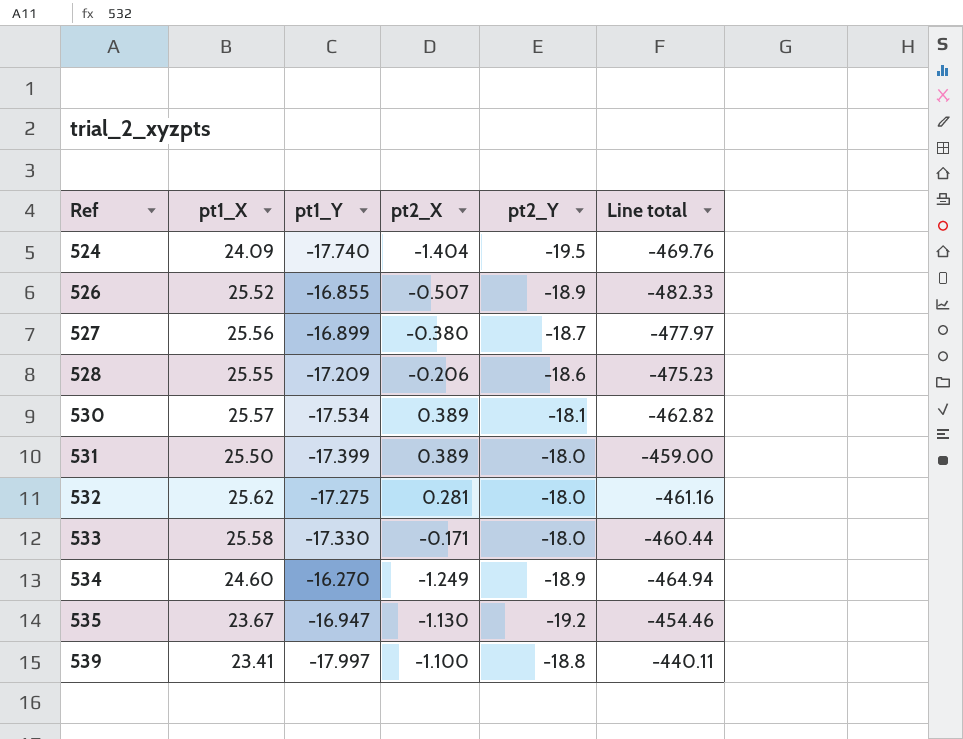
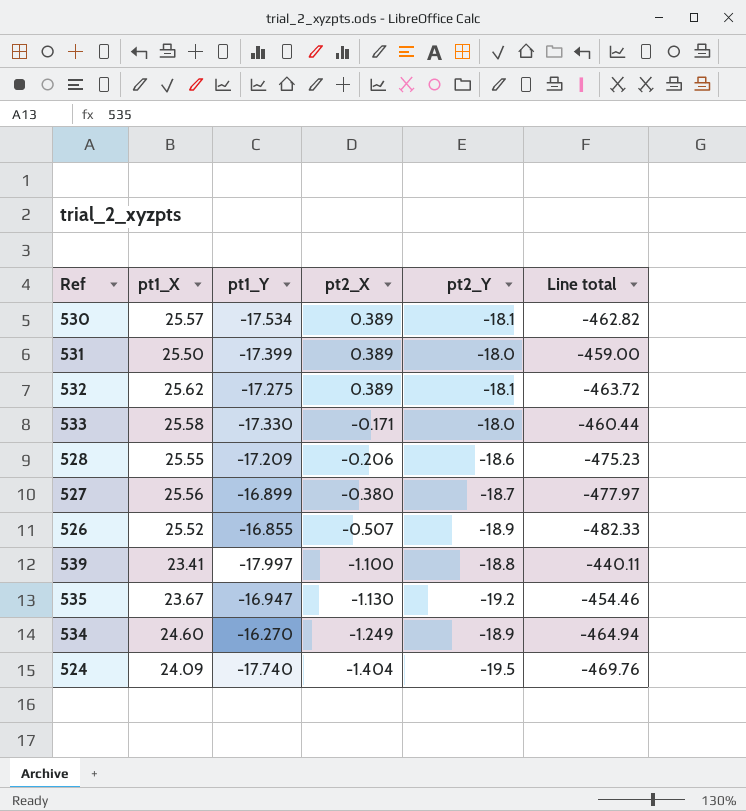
row order: Ref ascending -> pt2_X descending
532 | pt2_X: 0.281 -> 0.389
532 | pt2_Y: -18.0 -> -18.1
532 | Line total: -461.16 -> -463.72

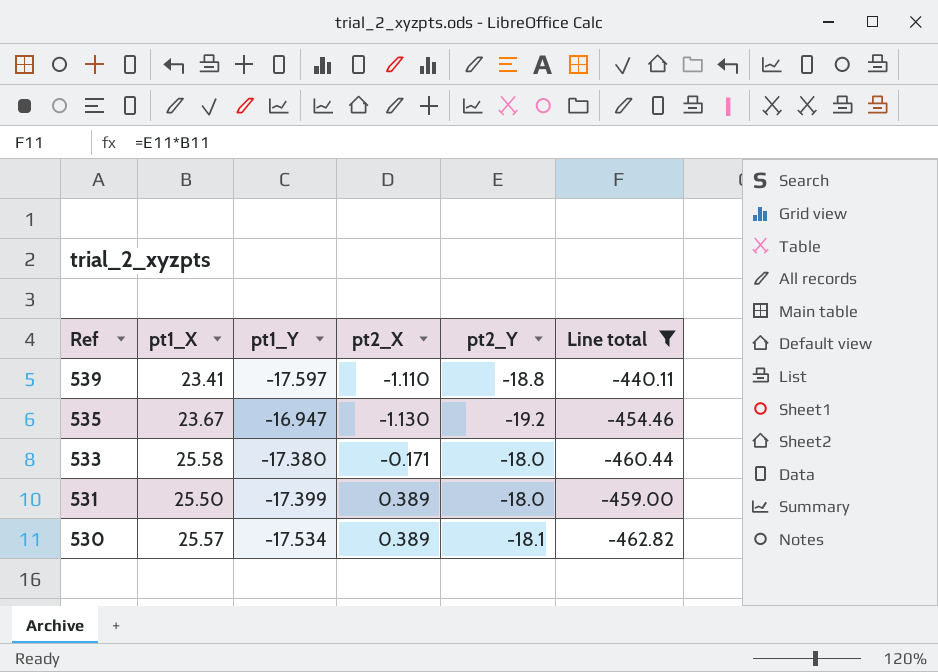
filter: none -> Line total >= -462.82
row order: pt2_X descending -> Ref descending
539 | pt1_Y: -17.997 -> -17.597
539 | pt2_X: -1.100 -> -1.110
533 | pt1_Y: -17.330 -> -17.380

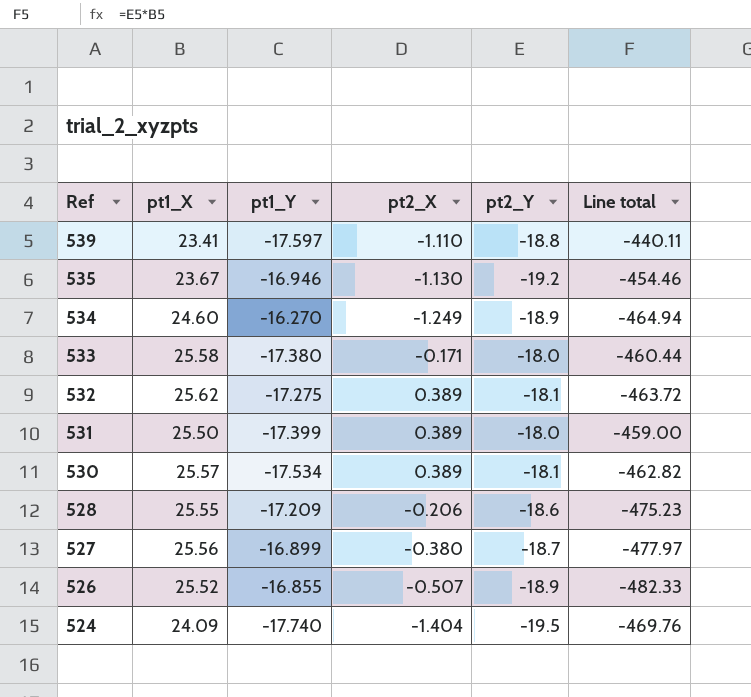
filter: Line total >= -462.82 -> none
535 | pt1_Y: -16.947 -> -16.946

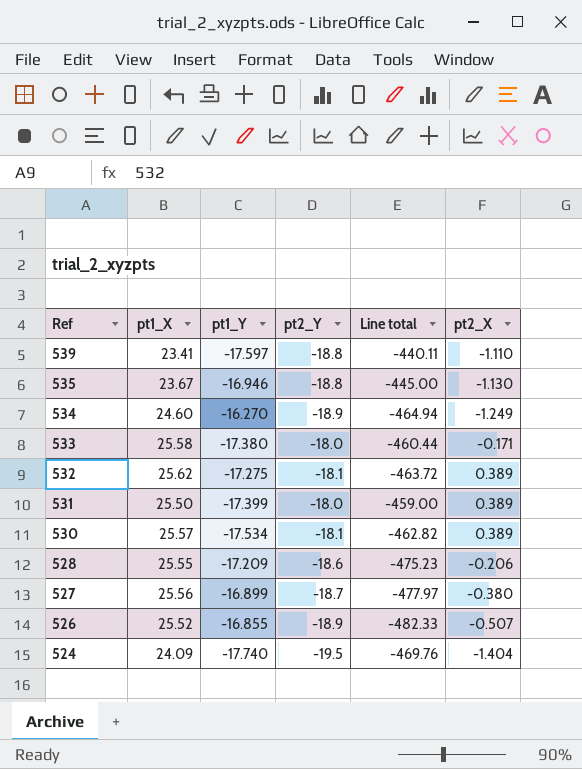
column pt2_X | position: 4 -> 6
535 | pt2_Y: -19.2 -> -18.8
535 | Line total: -454.46 -> -445.00

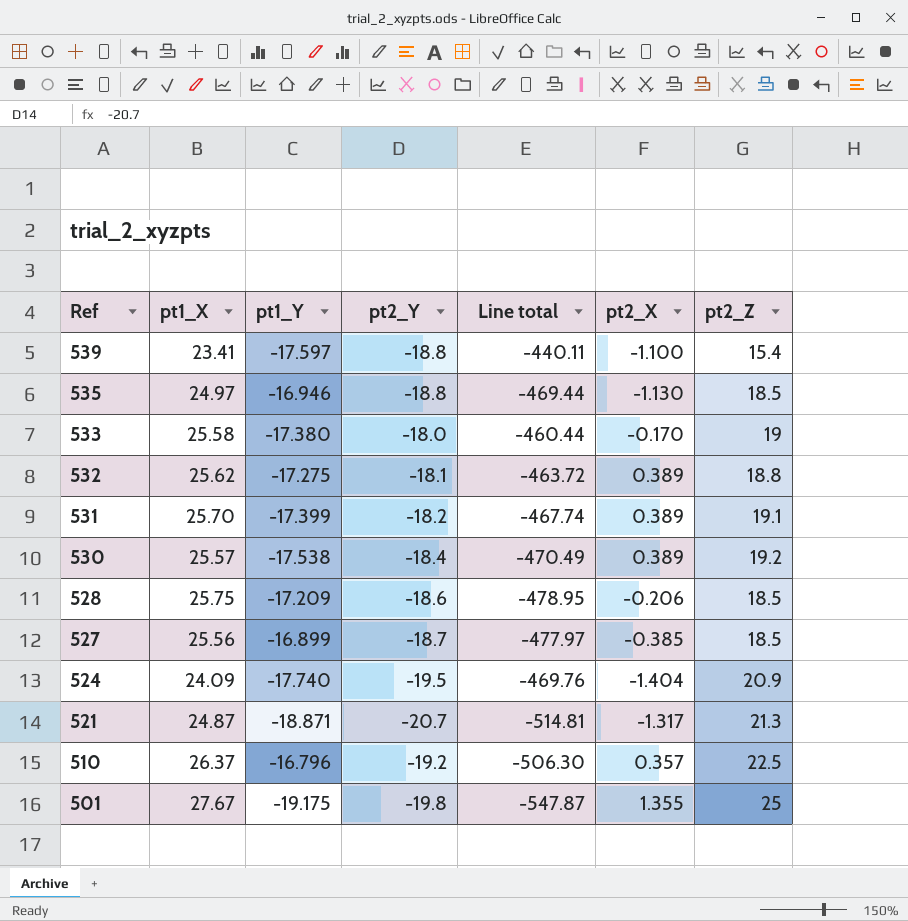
column pt2_Z | position: none -> 7
row 534: 24.60 | -16.270 | -18.9 | -464.94 | -1.249 -> none
row 526: 25.52 | -16.855 | -18.9 | -482.33 | -0.507 -> none
539 | pt2_X: -1.110 -> -1.100
535 | pt1_X: 23.67 -> 24.97
535 | Line total: -445.00 -> -469.44
533 | pt2_X: -0.171 -> -0.170
531 | pt1_X: 25.50 -> 25.70
531 | pt2_Y: -18.0 -> -18.2
531 | Line total: -459.00 -> -467.74
530 | pt1_Y: -17.534 -> -17.538
530 | pt2_Y: -18.1 -> -18.4
530 | Line total: -462.82 -> -470.49
528 | pt1_X: 25.55 -> 25.75
528 | Line total: -475.23 -> -478.95
527 | pt2_X: -0.380 -> -0.385
row 521: none -> 24.87 | -18.871 | -20.7 | -514.81 | -1.317 | 21.3
row 510: none -> 26.37 | -16.796 | -19.2 | -506.30 | 0.357 | 22.5
row 501: none -> 27.67 | -19.175 | -19.8 | -547.87 | 1.355 | 25

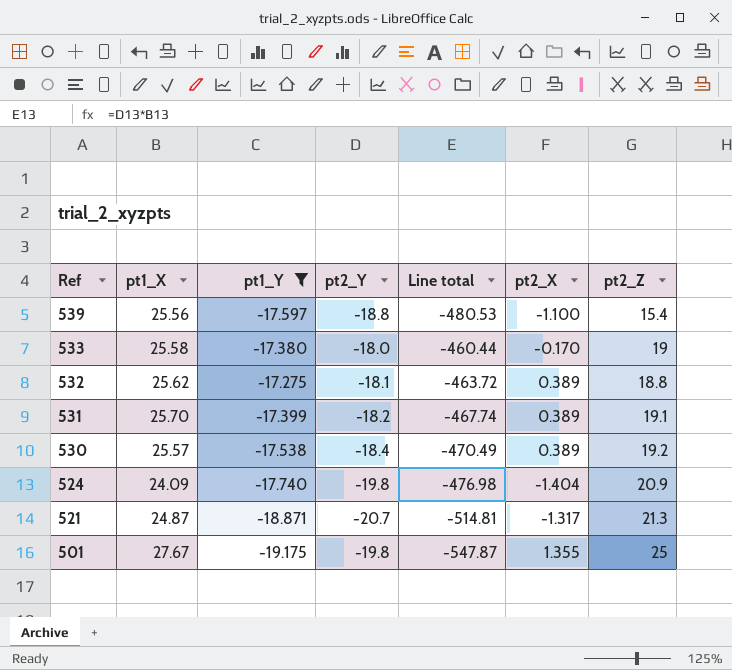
filter: none -> pt1_Y <= -17.275
539 | pt1_X: 23.41 -> 25.56
539 | Line total: -440.11 -> -480.53
524 | pt2_Y: -19.5 -> -19.8
524 | Line total: -469.76 -> -476.98

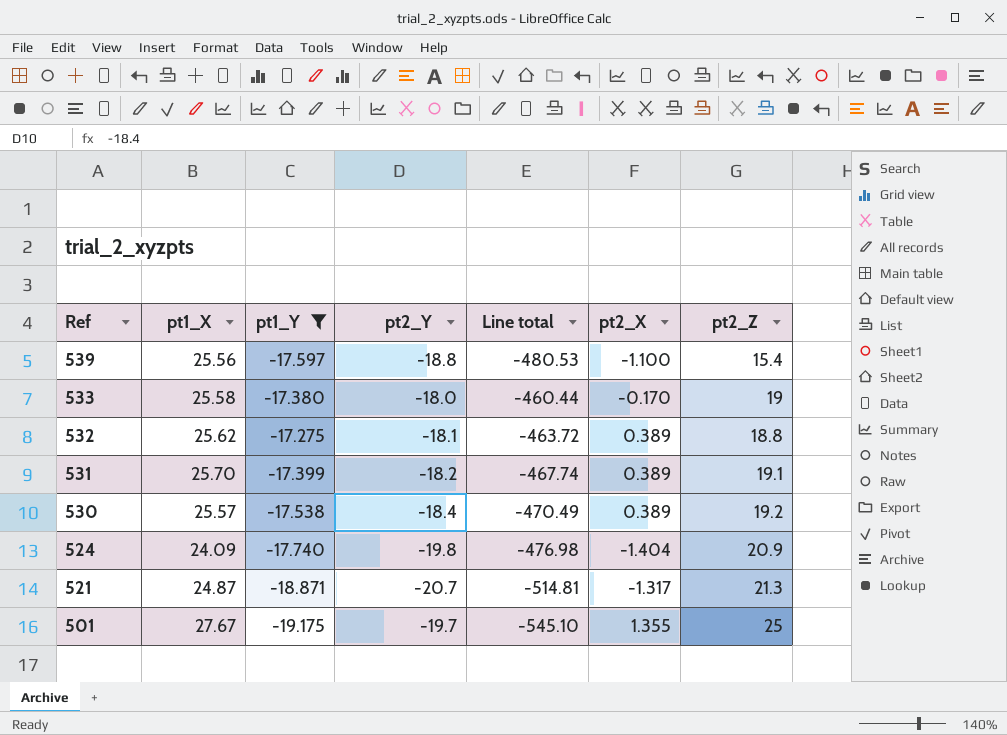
501 | pt2_Y: -19.8 -> -19.7
501 | Line total: -547.87 -> -545.10

